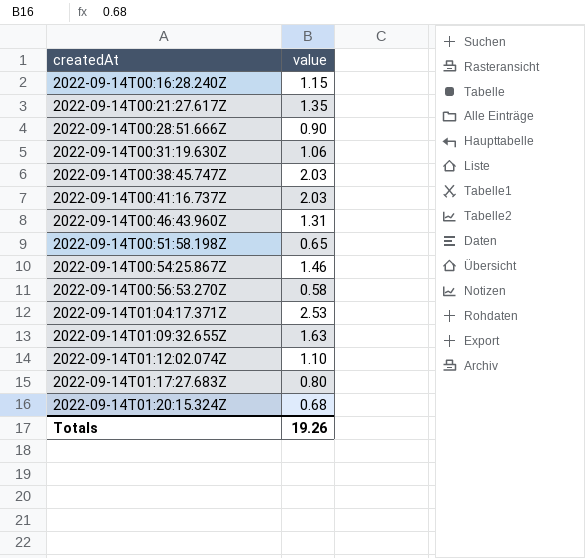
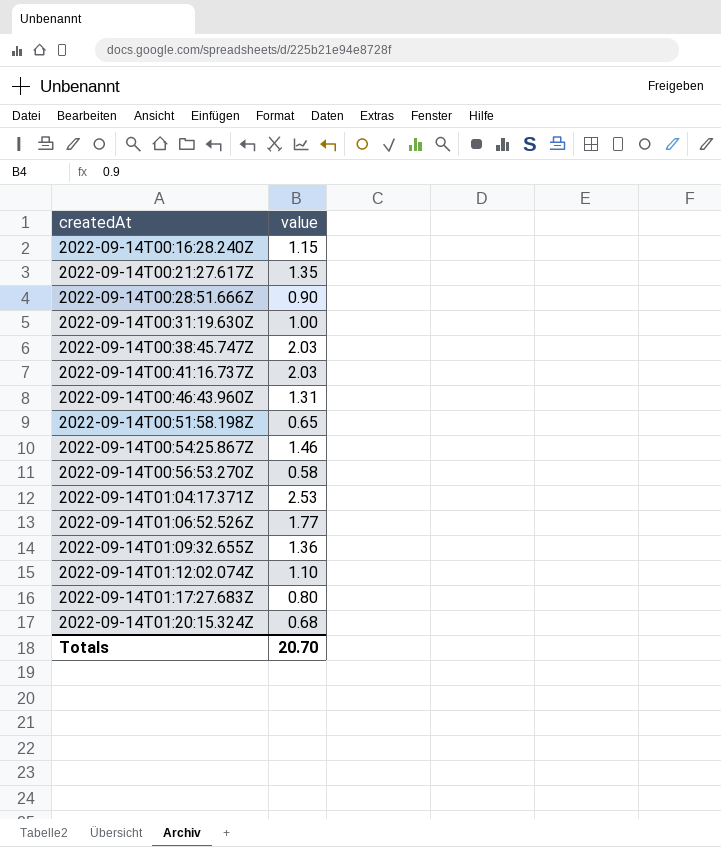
2022-09-14T00:31:19.630Z | value: 1.06 -> 1.00
row 2022-09-14T01:06:52.526Z: none -> 1.77
2022-09-14T01:09:32.655Z | value: 1.63 -> 1.36
Totals | value: 19.26 -> 20.70

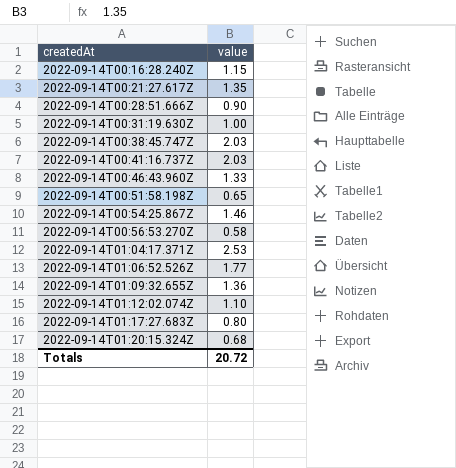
2022-09-14T00:46:43.960Z | value: 1.31 -> 1.33
Totals | value: 20.70 -> 20.72

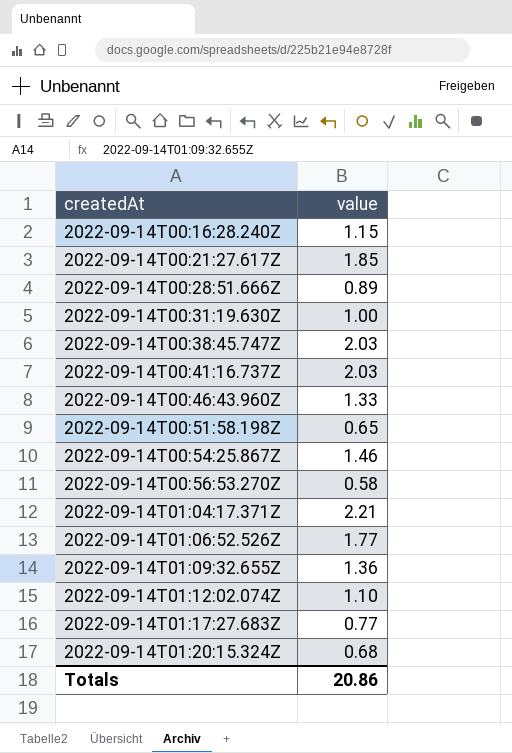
2022-09-14T00:21:27.617Z | value: 1.35 -> 1.85
2022-09-14T00:28:51.666Z | value: 0.90 -> 0.89
2022-09-14T01:04:17.371Z | value: 2.53 -> 2.21
2022-09-14T01:17:27.683Z | value: 0.80 -> 0.77
Totals | value: 20.72 -> 20.86

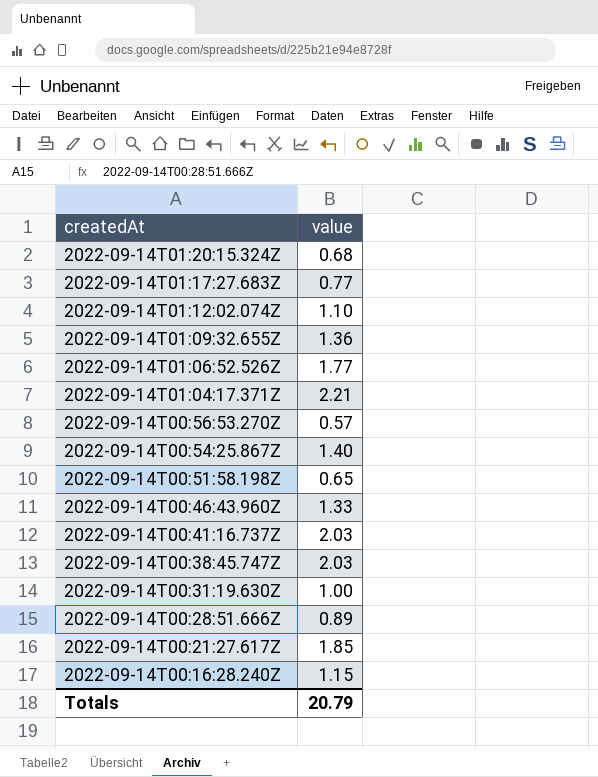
row order: createdAt ascending -> createdAt descending
2022-09-14T00:56:53.270Z | value: 0.58 -> 0.57
2022-09-14T00:54:25.867Z | value: 1.46 -> 1.40
Totals | value: 20.86 -> 20.79

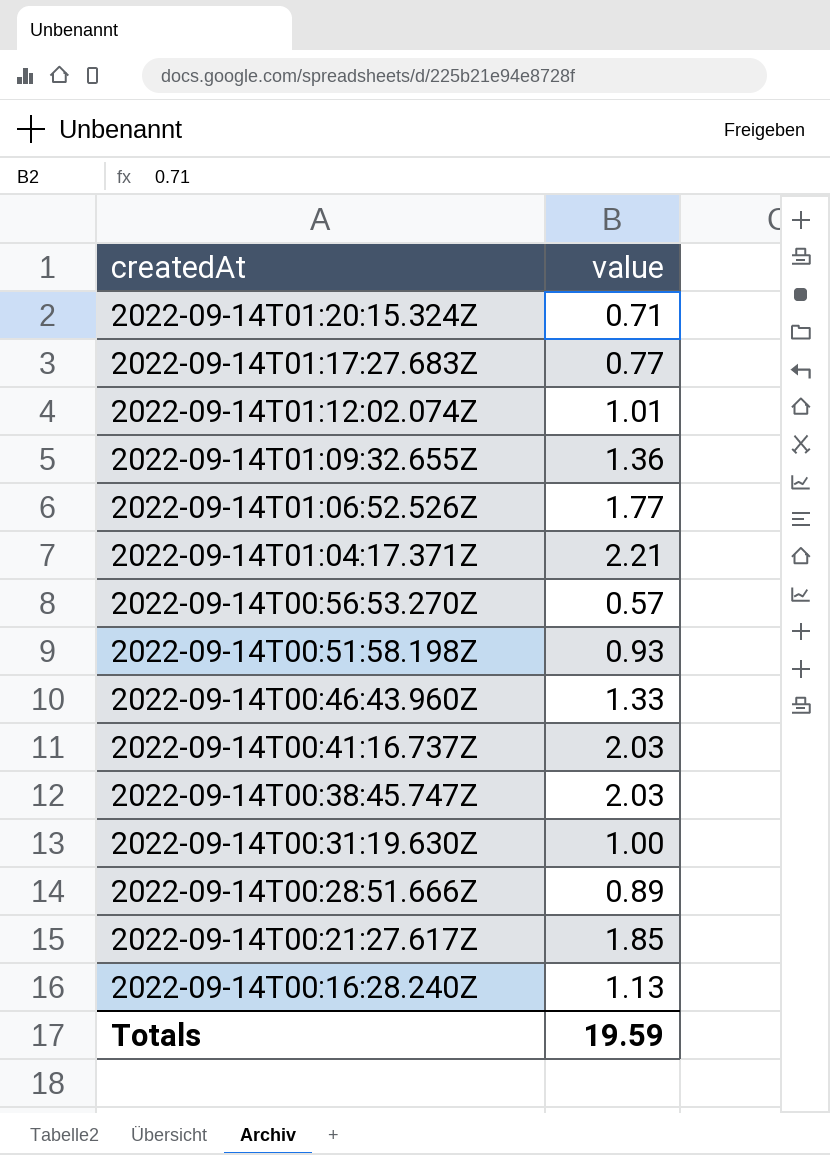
row 2022-09-14T00:54:25.867Z: 1.40 -> none
2022-09-14T01:20:15.324Z | value: 0.68 -> 0.71
2022-09-14T01:12:02.074Z | value: 1.10 -> 1.01
2022-09-14T00:51:58.198Z | value: 0.65 -> 0.93
2022-09-14T00:16:28.240Z | value: 1.15 -> 1.13
Totals | value: 20.79 -> 19.59

